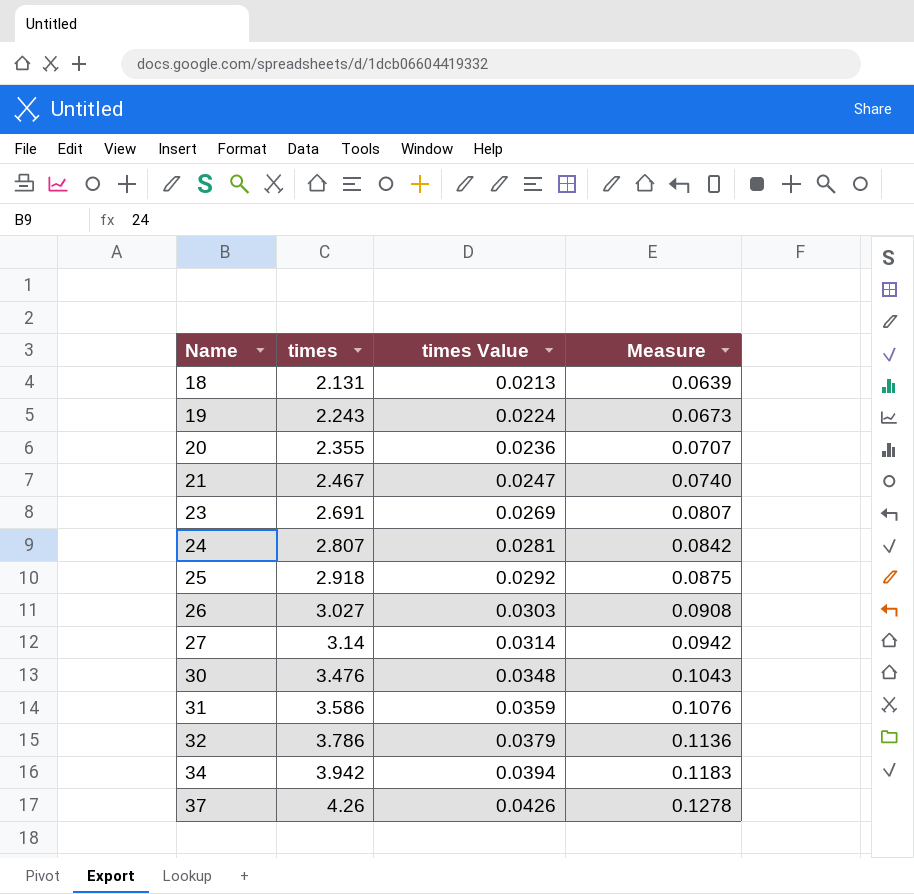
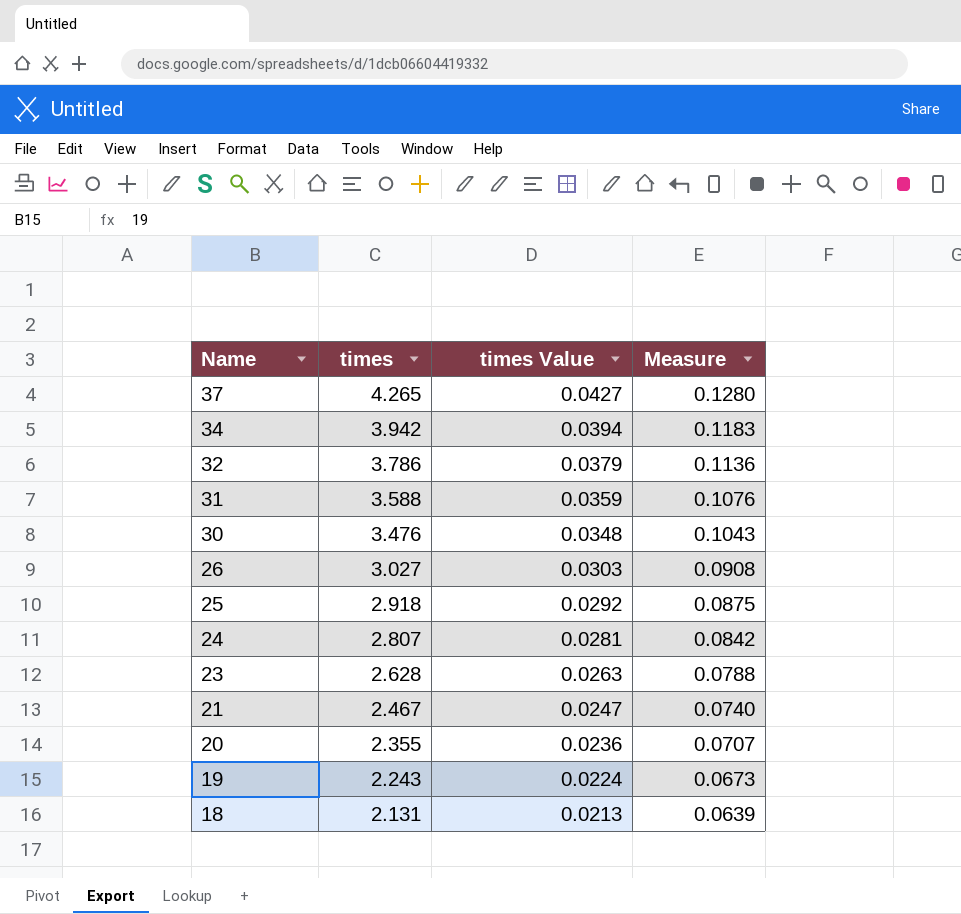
row order: Name ascending -> Name descending
row 27: 3.14 | 0.0314 | 0.0942 -> none
37 | times: 4.26 -> 4.265
37 | times Value: 0.0426 -> 0.0427
37 | Measure: 0.1278 -> 0.1280
31 | times: 3.586 -> 3.588
23 | times: 2.691 -> 2.628
23 | times Value: 0.0269 -> 0.0263
23 | Measure: 0.0807 -> 0.0788

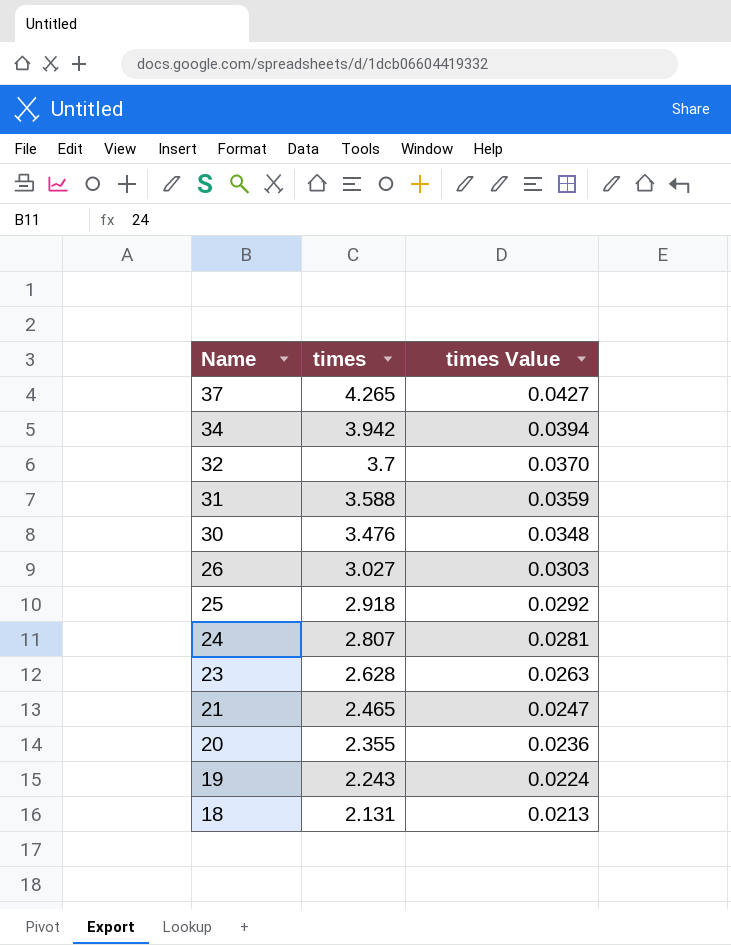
column Measure | formula: [times] * 0.03 -> none
32 | times: 3.786 -> 3.7
32 | times Value: 0.0379 -> 0.0370
21 | times: 2.467 -> 2.465

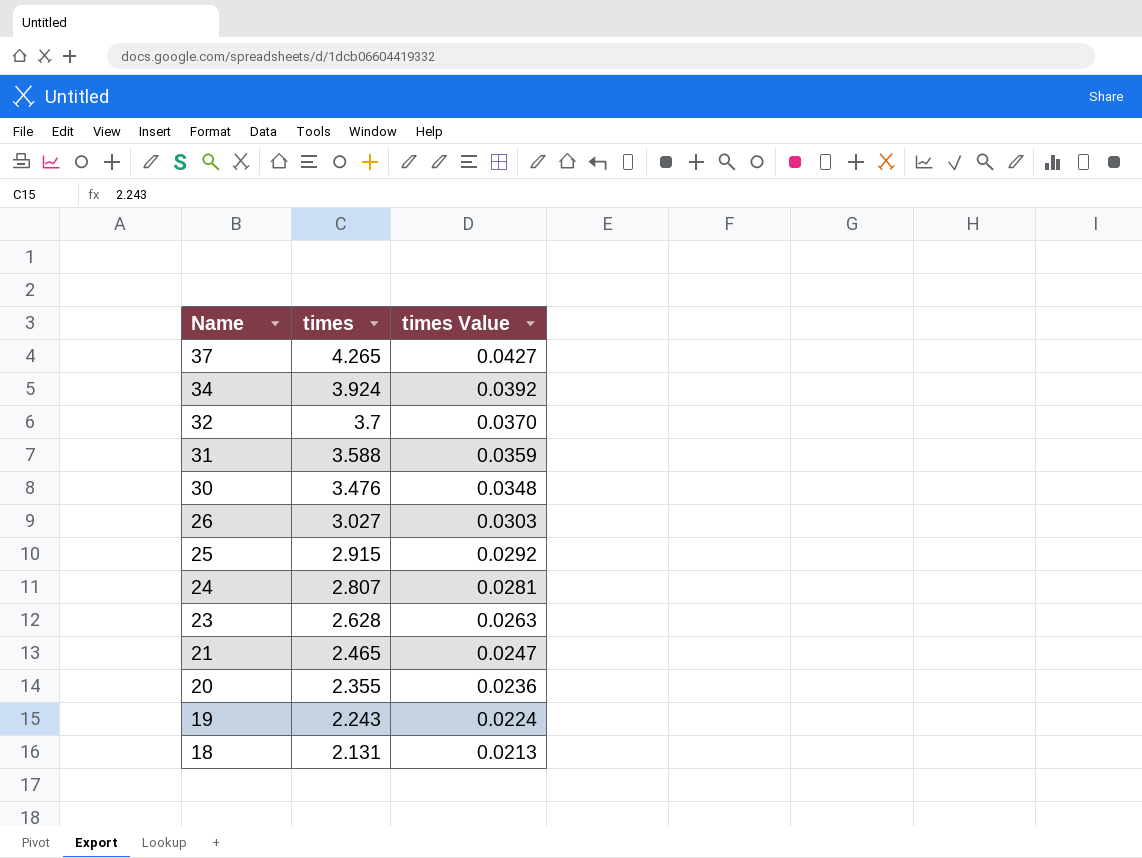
34 | times: 3.942 -> 3.924
34 | times Value: 0.0394 -> 0.0392
25 | times: 2.918 -> 2.915

